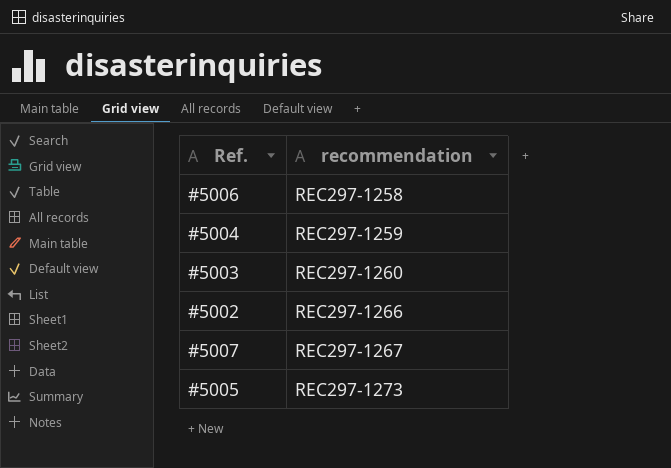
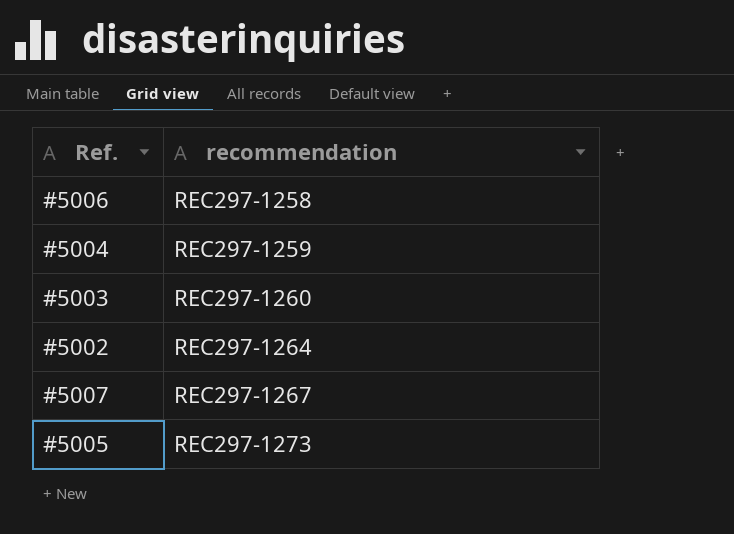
#5002 | recommendation: REC297-1266 -> REC297-1264

